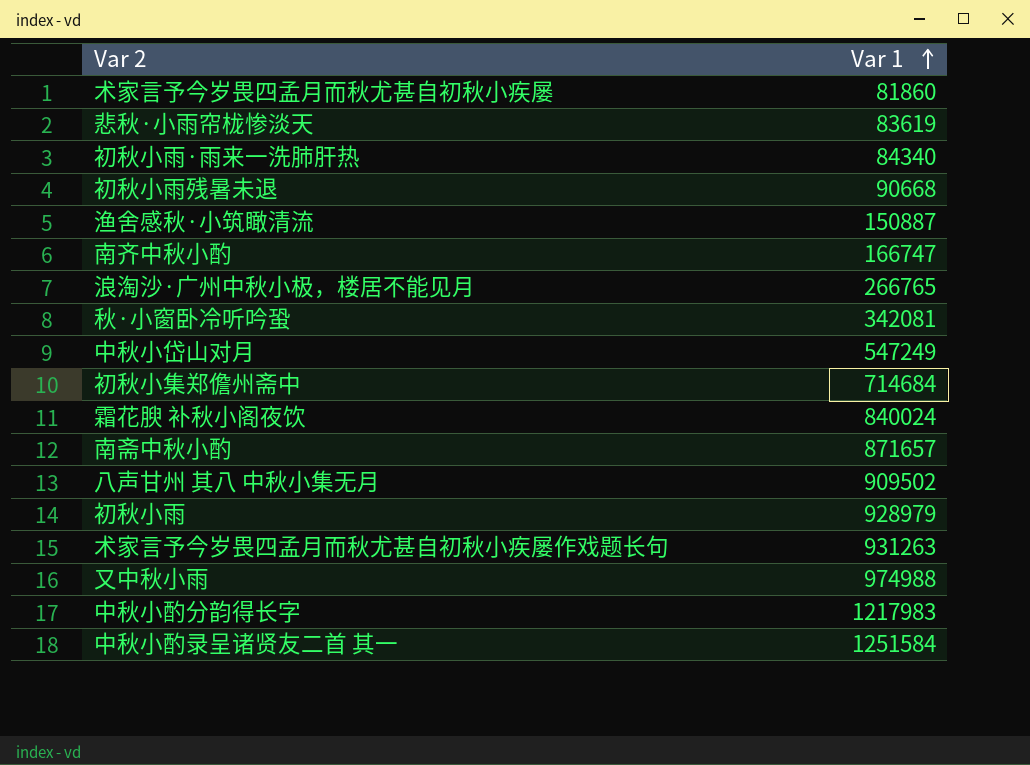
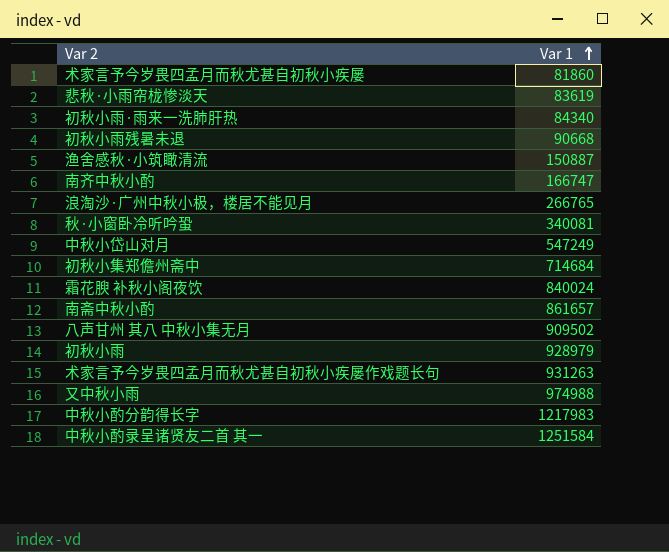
秋·小窗卧冷听吟蛩 | Var 1: 342081 -> 340081
南斋中秋小酌 | Var 1: 871657 -> 861657

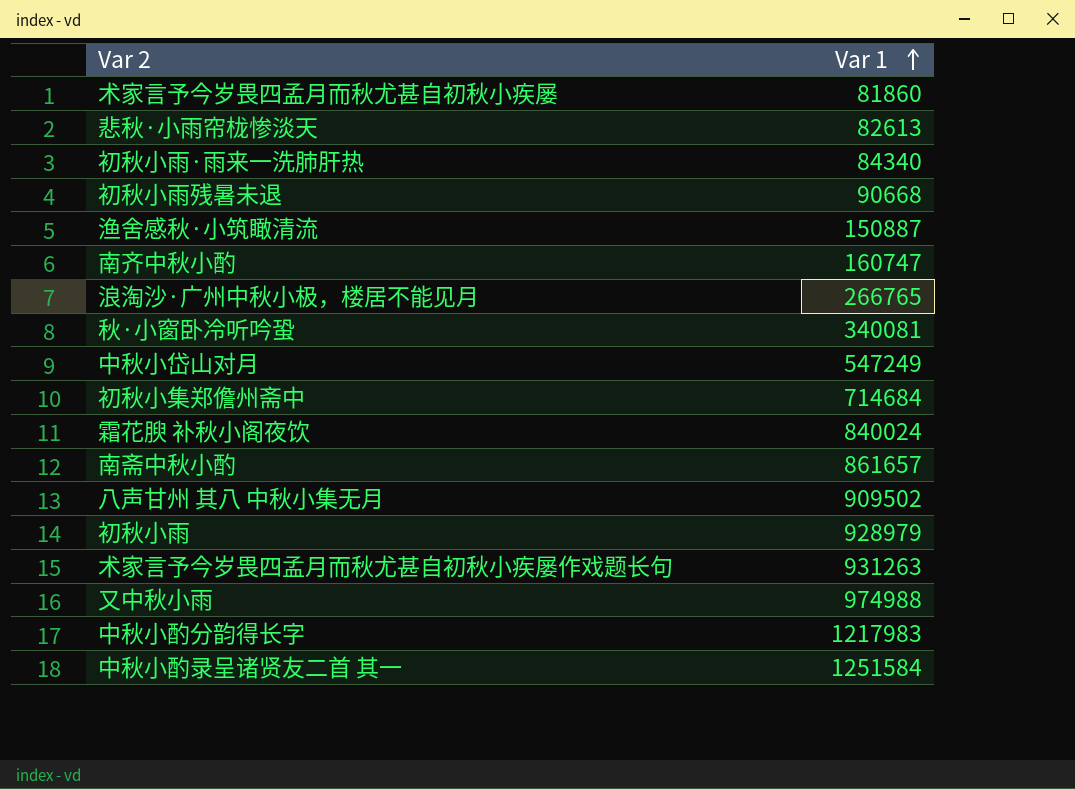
悲秋·小雨帘栊惨淡天 | Var 1: 83619 -> 82613
南齐中秋小酌 | Var 1: 166747 -> 160747

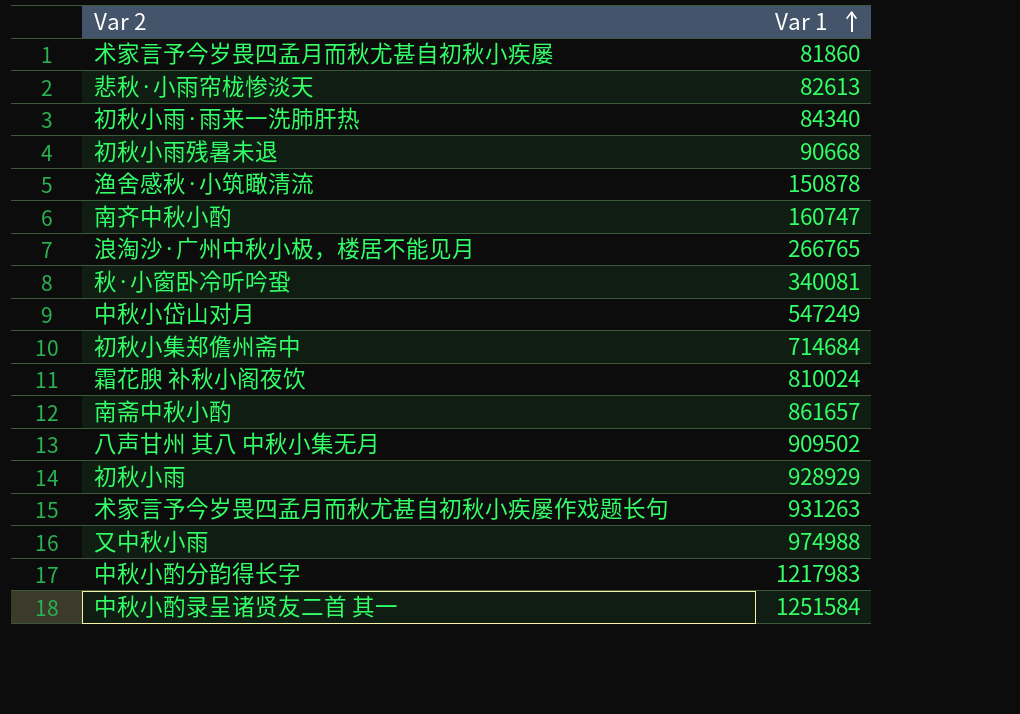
渔舍感秋·小筑瞰清流 | Var 1: 150887 -> 150878
霜花腴 补秋小阁夜饮 | Var 1: 840024 -> 810024
初秋小雨 | Var 1: 928979 -> 928929

